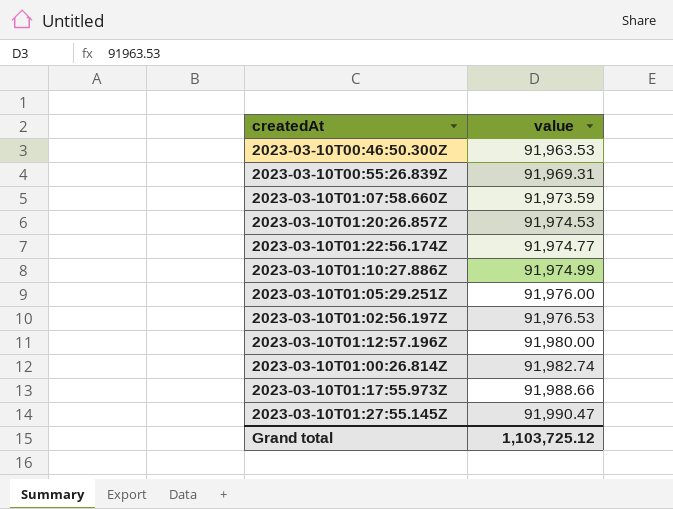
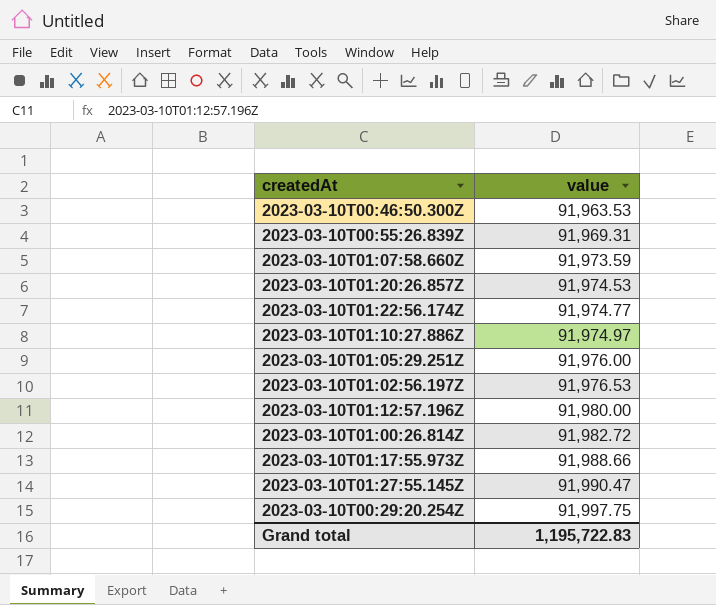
2023-03-10T01:10:27.886Z | value: 91,974.99 -> 91,974.97
2023-03-10T01:00:26.814Z | value: 91,982.74 -> 91,982.72
row 2023-03-10T00:29:20.254Z: none -> 91,997.75
Grand total | value: 1,103,725.12 -> 1,195,722.83

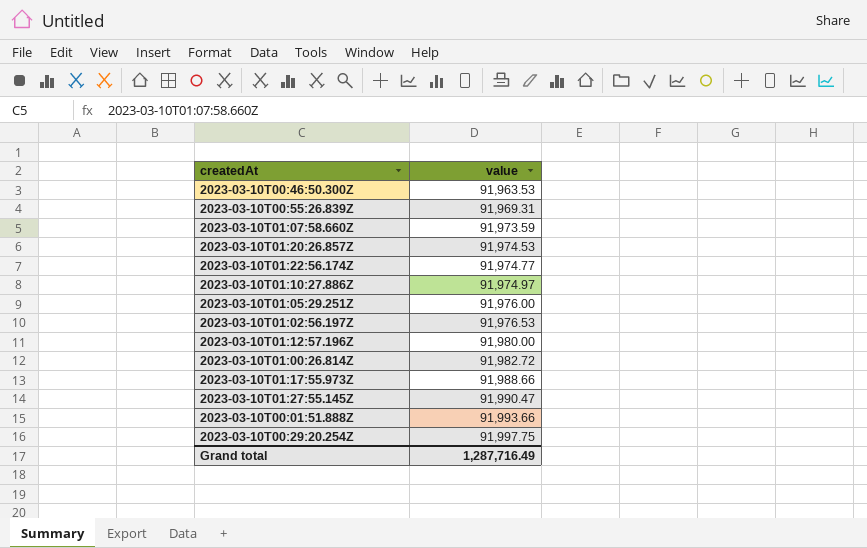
row 2023-03-10T00:01:51.888Z: none -> 91,993.66
Grand total | value: 1,195,722.83 -> 1,287,716.49

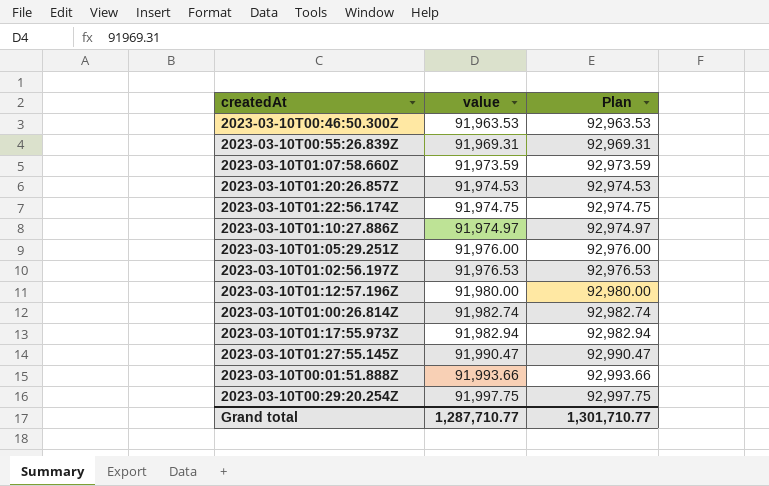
column Plan | formula: none -> [value] + 1000
2023-03-10T01:22:56.174Z | value: 91,974.77 -> 91,974.75
2023-03-10T01:00:26.814Z | value: 91,982.72 -> 91,982.74
2023-03-10T01:17:55.973Z | value: 91,988.66 -> 91,982.94
Grand total | value: 1,287,716.49 -> 1,287,710.77

